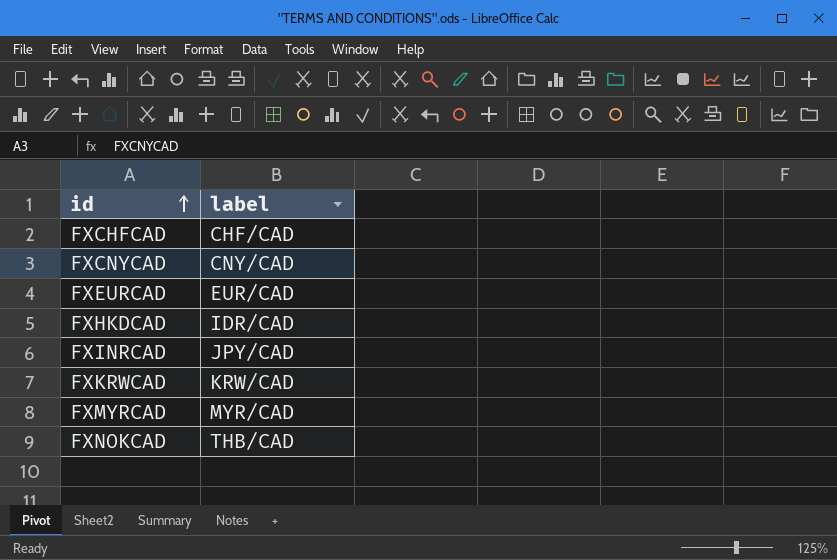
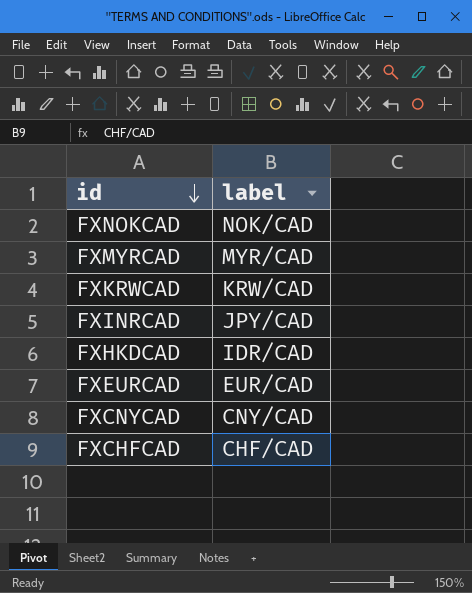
row order: id ascending -> id descending
FXNOKCAD | label: THB/CAD -> NOK/CAD

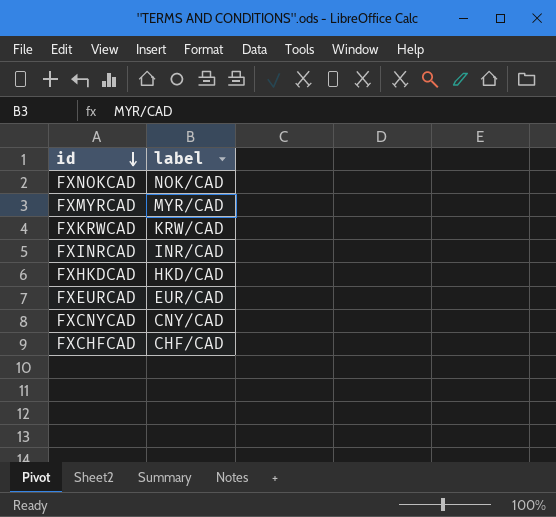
FXINRCAD | label: JPY/CAD -> INR/CAD
FXHKDCAD | label: IDR/CAD -> HKD/CAD

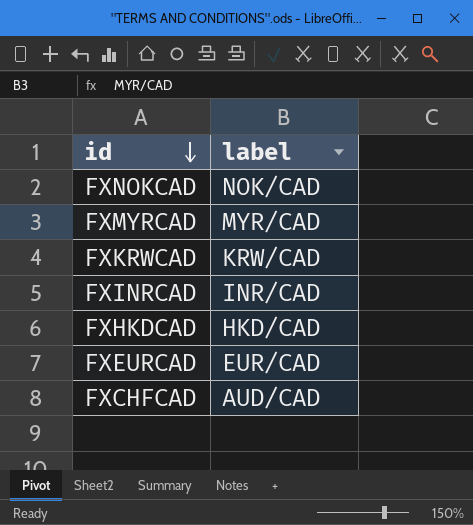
row FXCNYCAD: CNY/CAD -> none
FXCHFCAD | label: CHF/CAD -> AUD/CAD

